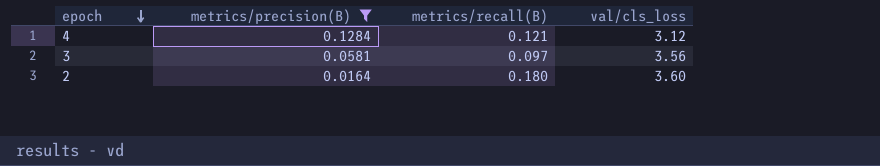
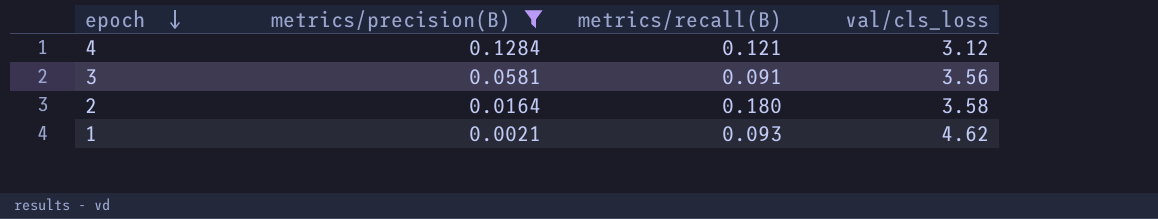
3 | metrics/recall(B): 0.097 -> 0.091
2 | val/cls_loss: 3.60 -> 3.58
row 1: none -> 0.0021 | 0.093 | 4.62

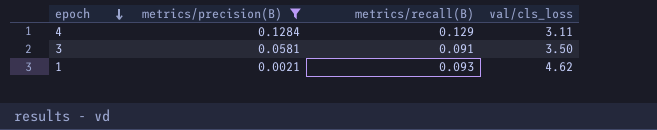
row 2: 0.0164 | 0.180 | 3.58 -> none
4 | metrics/recall(B): 0.121 -> 0.129
4 | val/cls_loss: 3.12 -> 3.11
3 | val/cls_loss: 3.56 -> 3.50

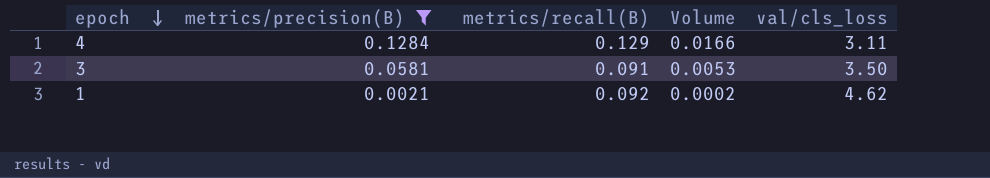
column Volume | formula: none -> [metrics/precision(B)] * [metrics/recall(B)]
1 | metrics/recall(B): 0.093 -> 0.092

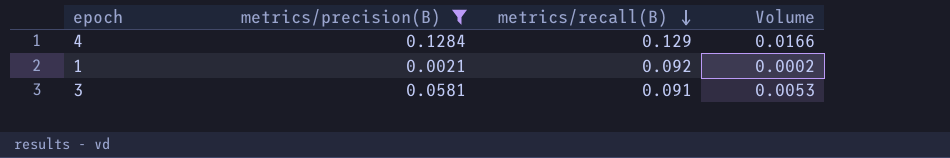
row order: epoch descending -> metrics/recall(B) descending
column val/cls_loss | position: 5 -> none

